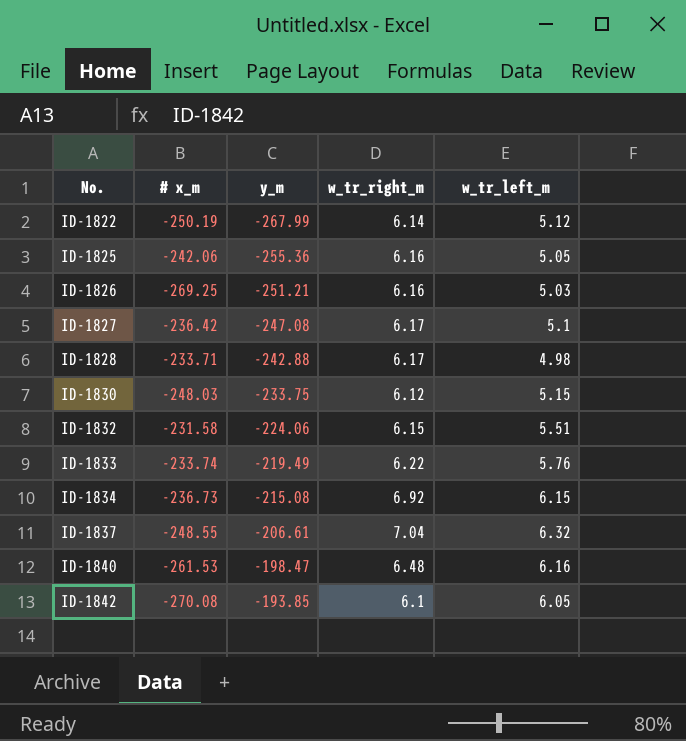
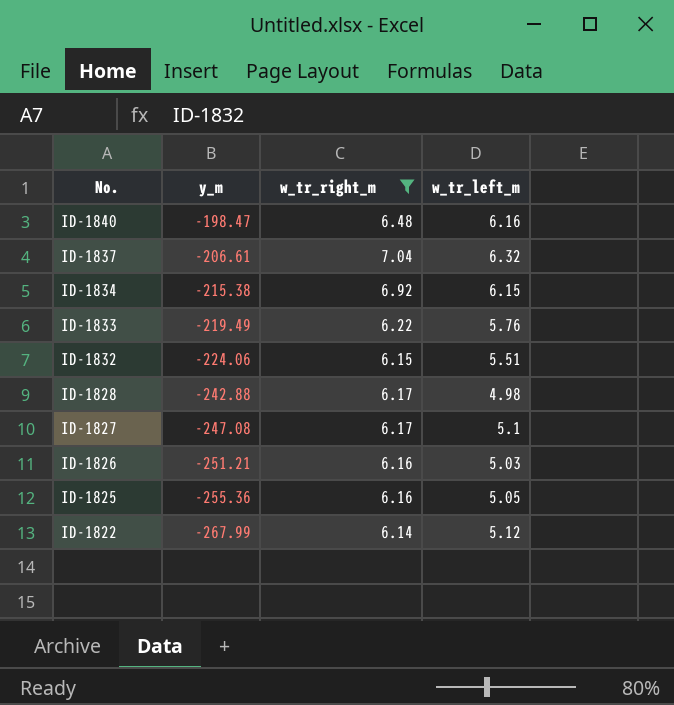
filter: none -> w_tr_right_m >= 6.14
row order: No. ascending -> No. descending
column # x_m | position: 2 -> none
ID-1834 | y_m: -215.08 -> -215.38

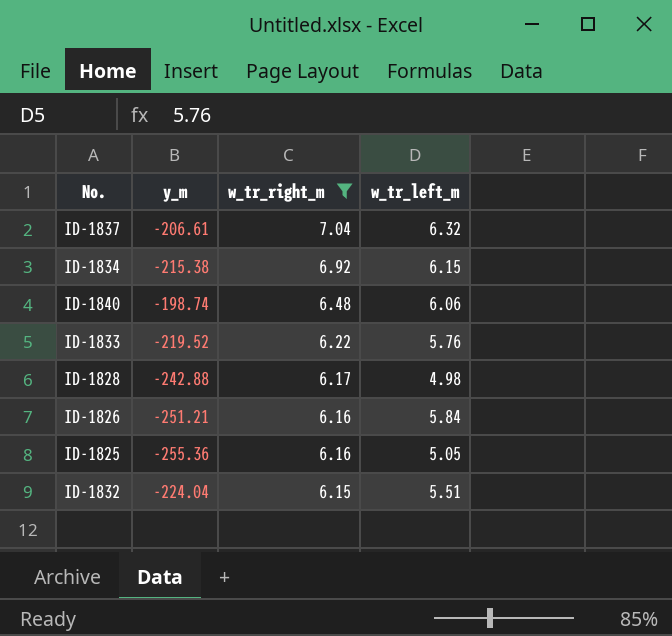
row order: No. descending -> w_tr_right_m descending
row ID-1827: -247.08 | 6.17 | 5.1 -> none
row ID-1822: -267.99 | 6.14 | 5.12 -> none
ID-1840 | y_m: -198.47 -> -198.74
ID-1840 | w_tr_left_m: 6.16 -> 6.06
ID-1833 | y_m: -219.49 -> -219.52
ID-1826 | w_tr_left_m: 5.03 -> 5.84
ID-1832 | y_m: -224.06 -> -224.04

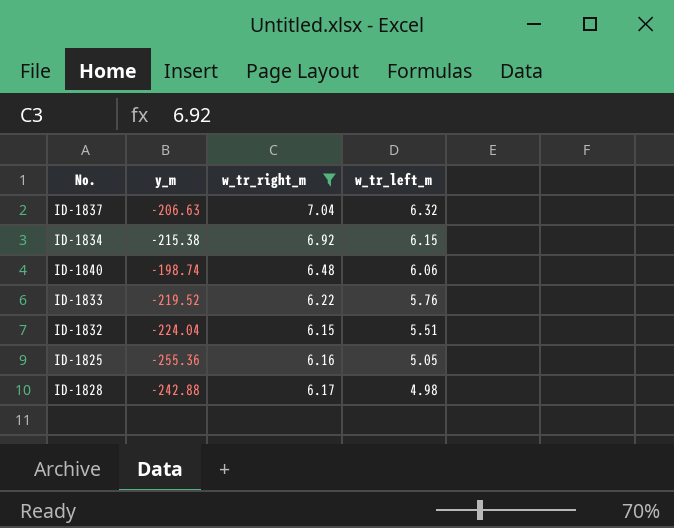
row order: w_tr_right_m descending -> w_tr_left_m descending
row ID-1826: -251.21 | 6.16 | 5.84 -> none
ID-1837 | y_m: -206.61 -> -206.63

